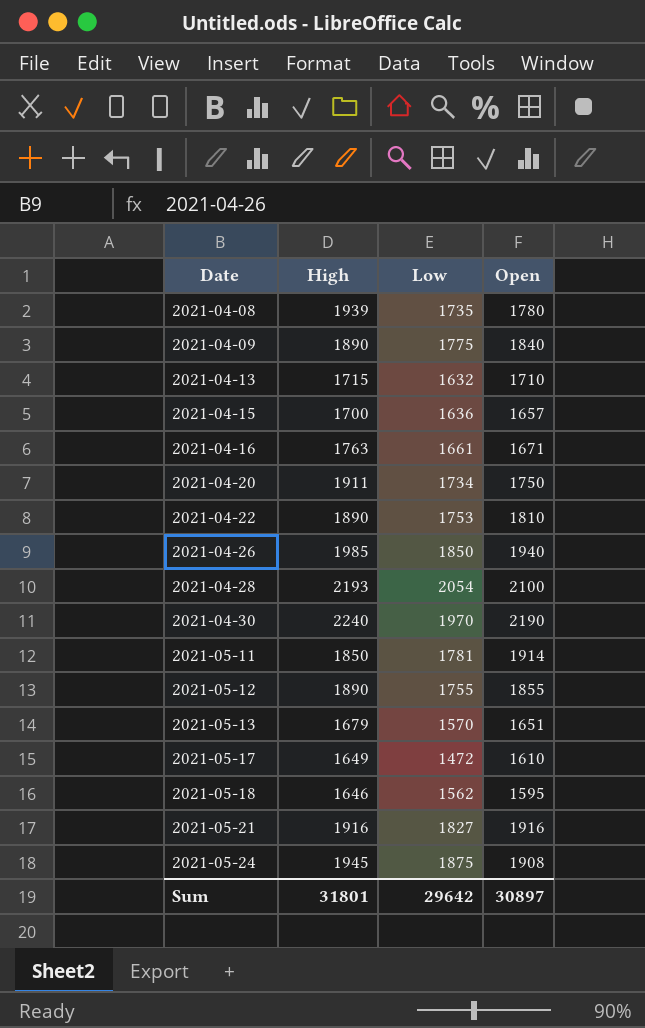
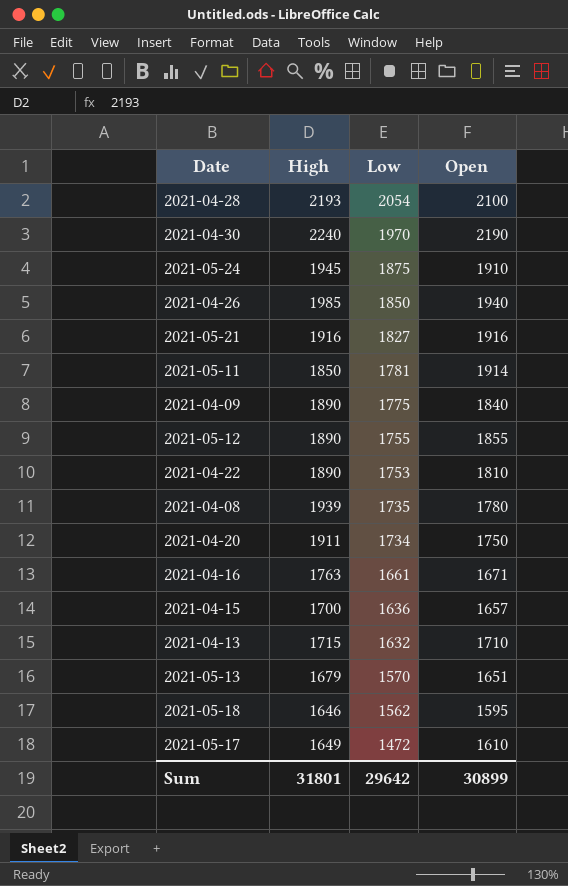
row order: Date ascending -> Low descending
2021-05-24 | Open: 1908 -> 1910
Sum | Open: 30897 -> 30899

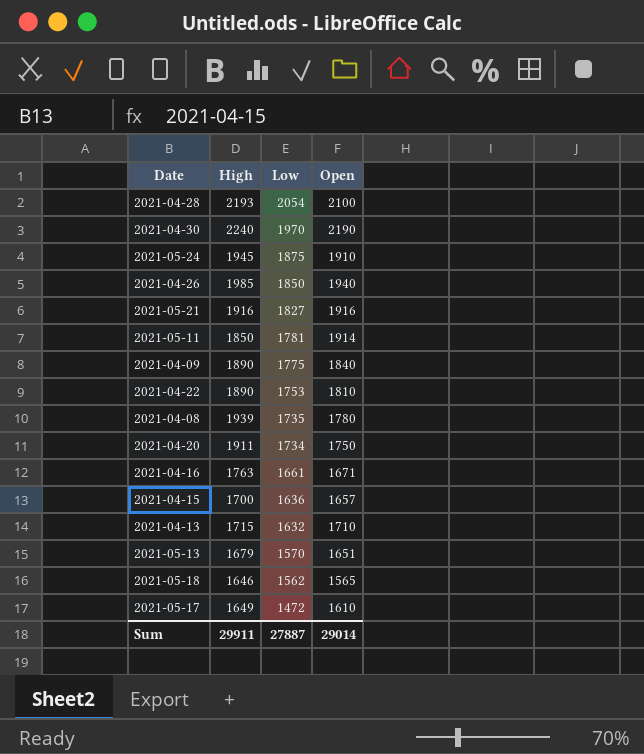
row 2021-05-12: 1890 | 1755 | 1855 -> none
2021-05-18 | Open: 1595 -> 1565
Sum | High: 31801 -> 29911
Sum | Low: 29642 -> 27887
Sum | Open: 30899 -> 29014

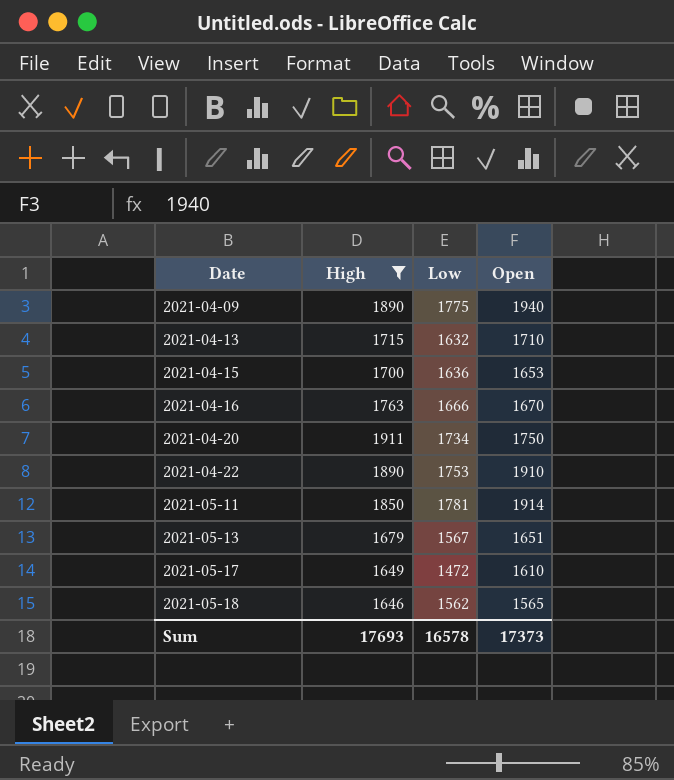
filter: none -> High <= 1911
row order: Low descending -> Date ascending
2021-04-09 | Open: 1840 -> 1940
2021-04-15 | Open: 1657 -> 1653
2021-04-16 | Low: 1661 -> 1666
2021-04-16 | Open: 1671 -> 1670
2021-04-22 | Open: 1810 -> 1910
2021-05-13 | Low: 1570 -> 1567
Sum | High: 29911 -> 17693
Sum | Low: 27887 -> 16578
Sum | Open: 29014 -> 17373

